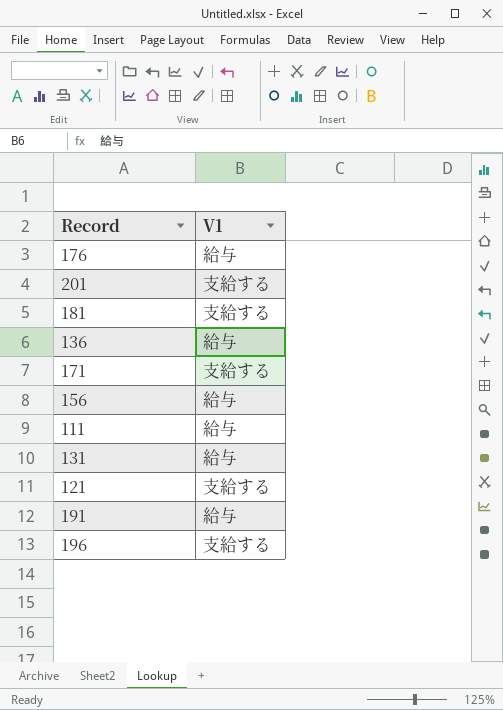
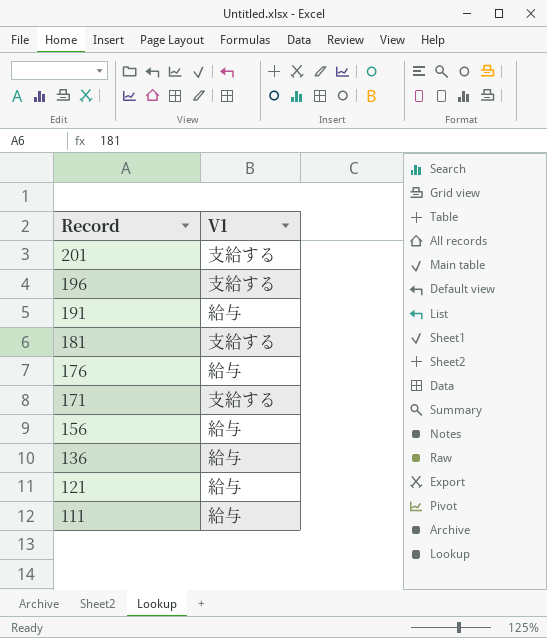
row order: none -> Record descending
row 131: 給与 -> none
121 | V1: 支給する -> 給与

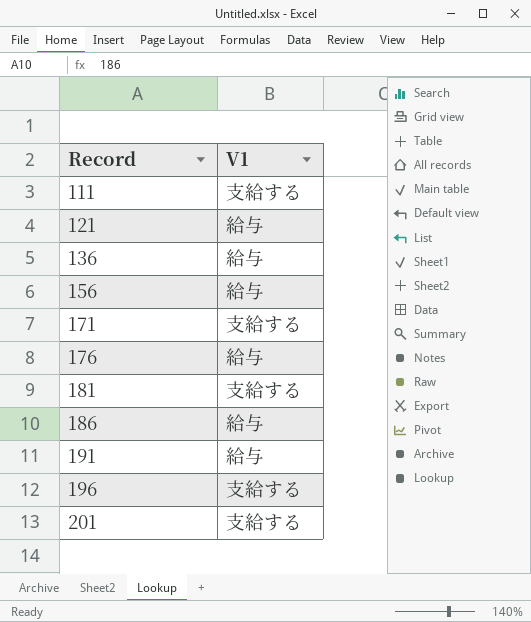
row order: Record descending -> Record ascending
111 | V1: 給与 -> 支給する
row 186: none -> 給与

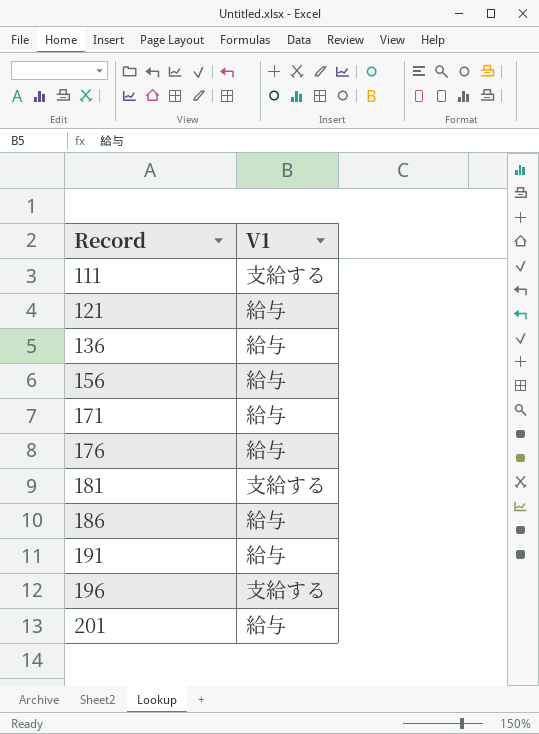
171 | V1: 支給する -> 給与
201 | V1: 支給する -> 給与

